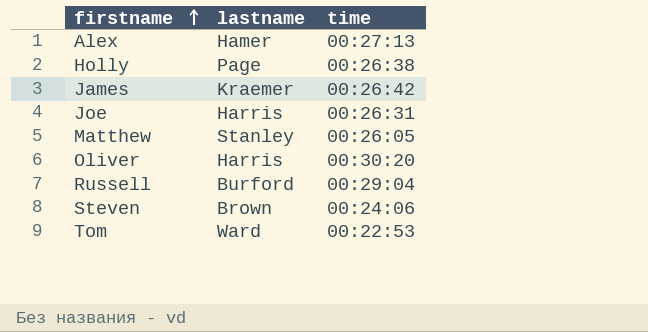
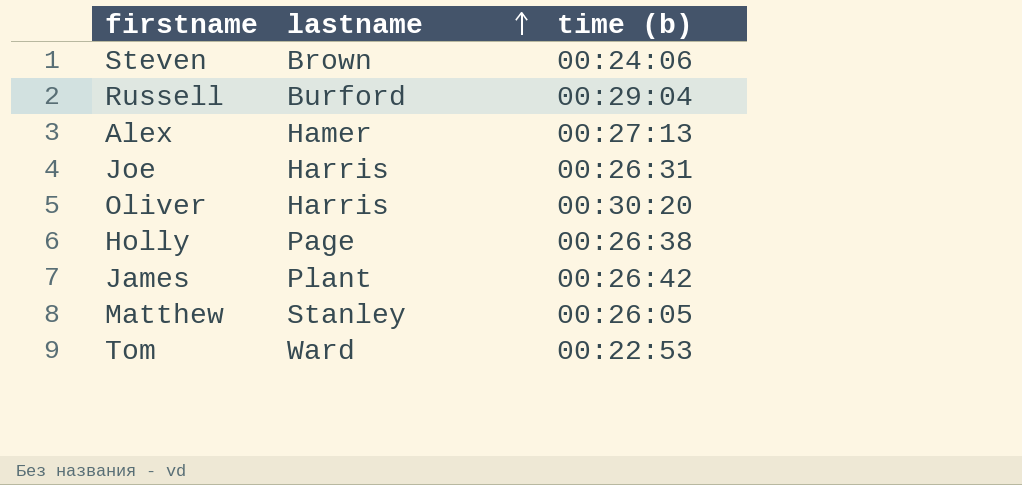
row order: firstname ascending -> lastname ascending
column name: time -> time (b)
James | lastname: Kraemer -> Plant

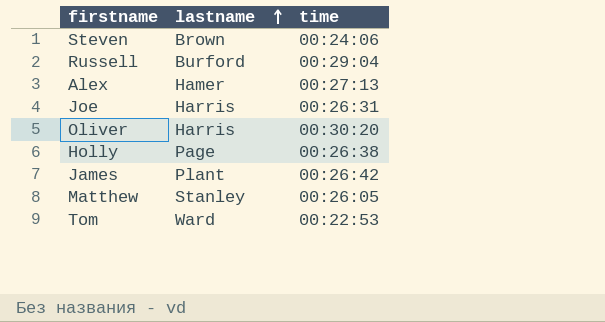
column name: time (b) -> time

